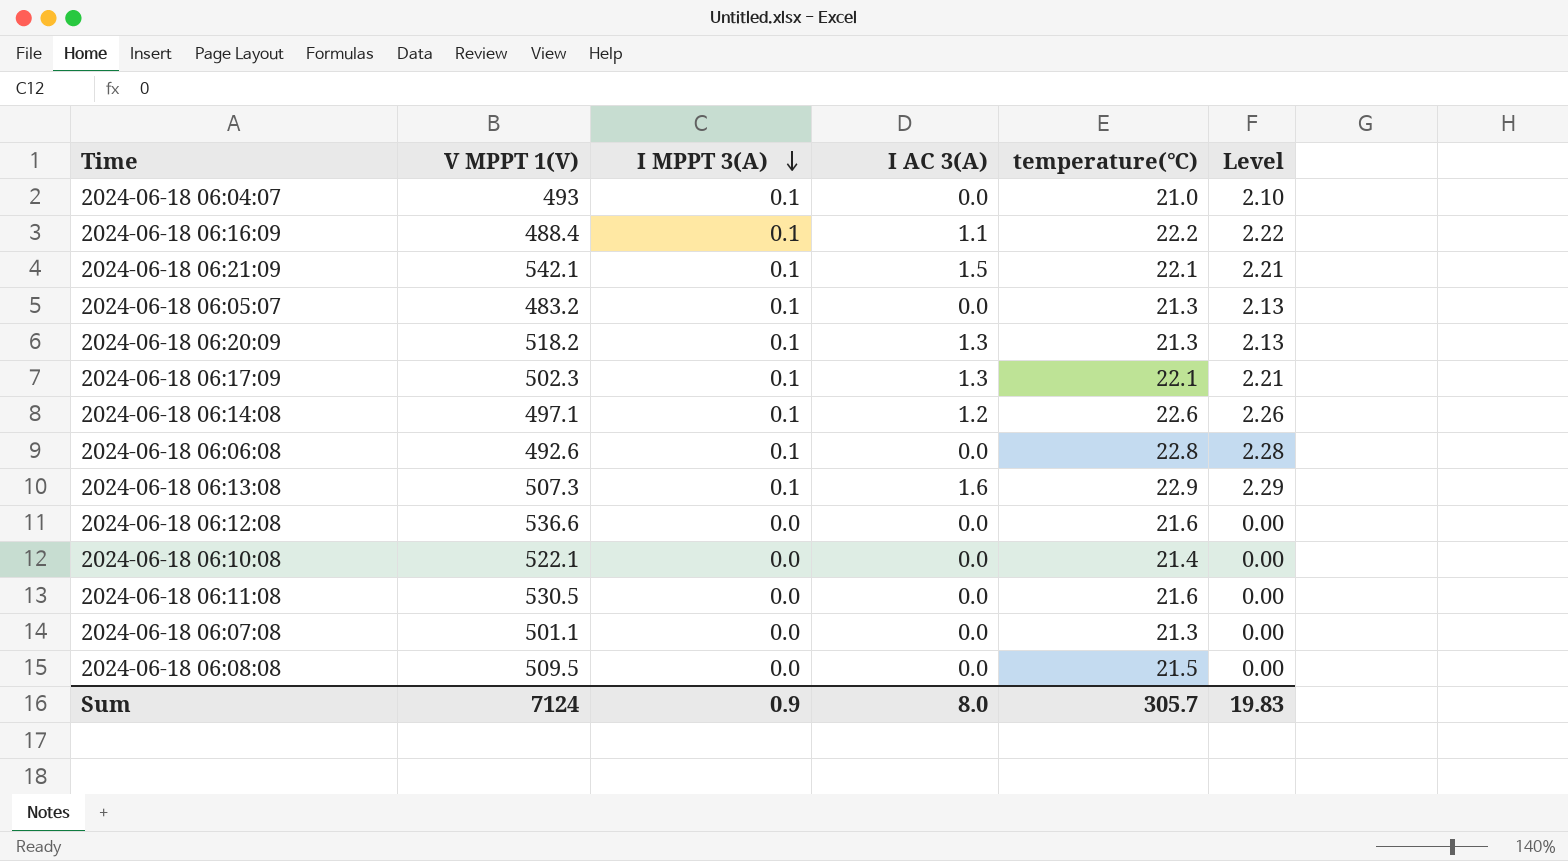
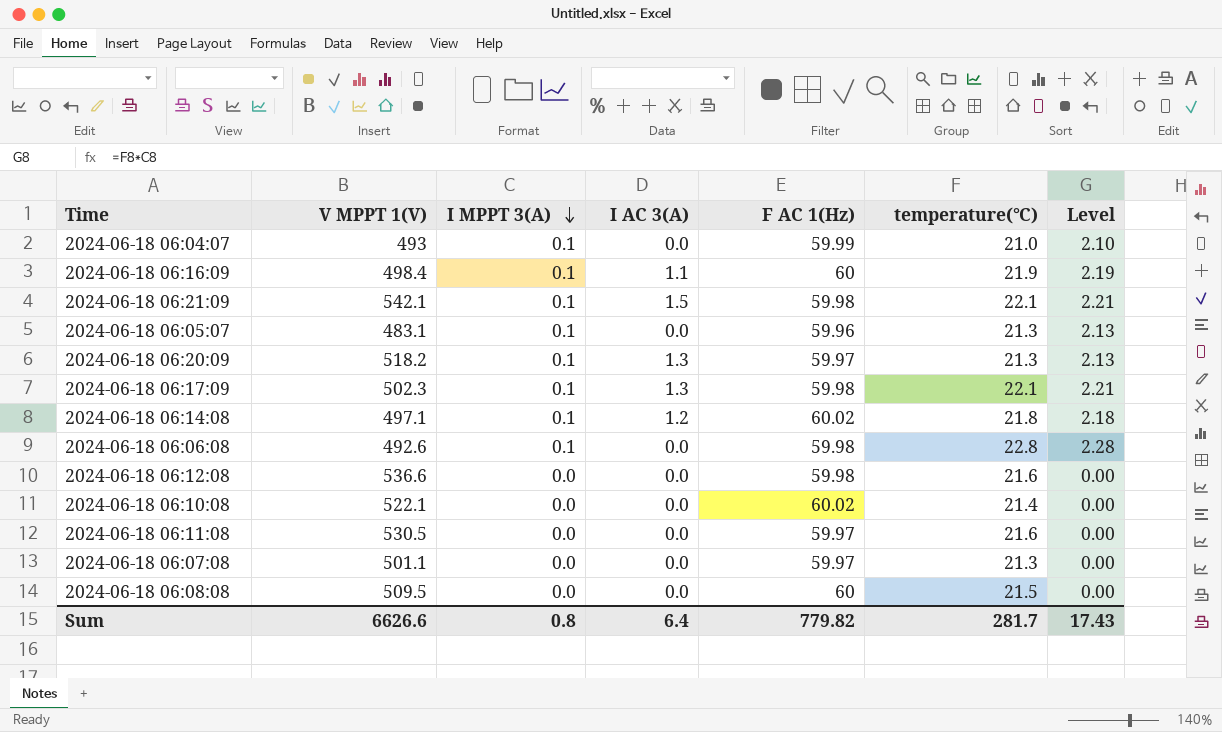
column F AC 1(Hz) | position: none -> 5
row 2024-06-18 06:13:08: 507.3 | 0.1 | 1.6 | 22.9 | 2.29 -> none
2024-06-18 06:16:09 | V MPPT 1(V): 488.4 -> 498.4
2024-06-18 06:16:09 | temperature(℃): 22.2 -> 21.9
2024-06-18 06:16:09 | Level: 2.22 -> 2.19
2024-06-18 06:05:07 | V MPPT 1(V): 483.2 -> 483.1
2024-06-18 06:14:08 | temperature(℃): 22.6 -> 21.8
2024-06-18 06:14:08 | Level: 2.26 -> 2.18
Sum | V MPPT 1(V): 7124 -> 6626.6
Sum | I MPPT 3(A): 0.9 -> 0.8
Sum | I AC 3(A): 8.0 -> 6.4
Sum | temperature(℃): 305.7 -> 281.7
Sum | Level: 19.83 -> 17.43

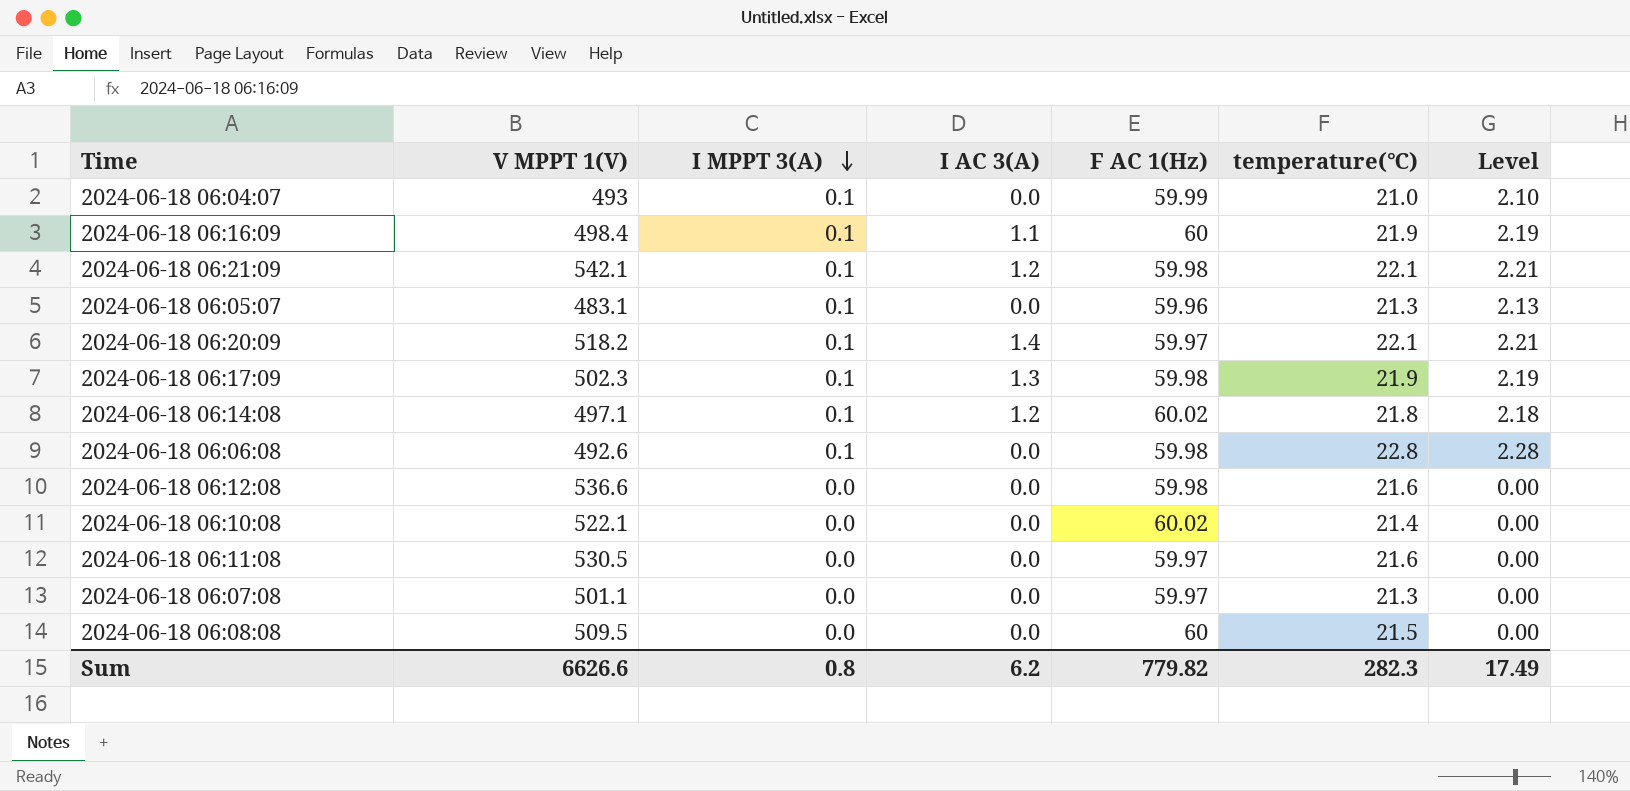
2024-06-18 06:21:09 | I AC 3(A): 1.5 -> 1.2
2024-06-18 06:20:09 | I AC 3(A): 1.3 -> 1.4
2024-06-18 06:20:09 | temperature(℃): 21.3 -> 22.1
2024-06-18 06:20:09 | Level: 2.13 -> 2.21
2024-06-18 06:17:09 | temperature(℃): 22.1 -> 21.9
2024-06-18 06:17:09 | Level: 2.21 -> 2.19
Sum | I AC 3(A): 6.4 -> 6.2
Sum | temperature(℃): 281.7 -> 282.3
Sum | Level: 17.43 -> 17.49

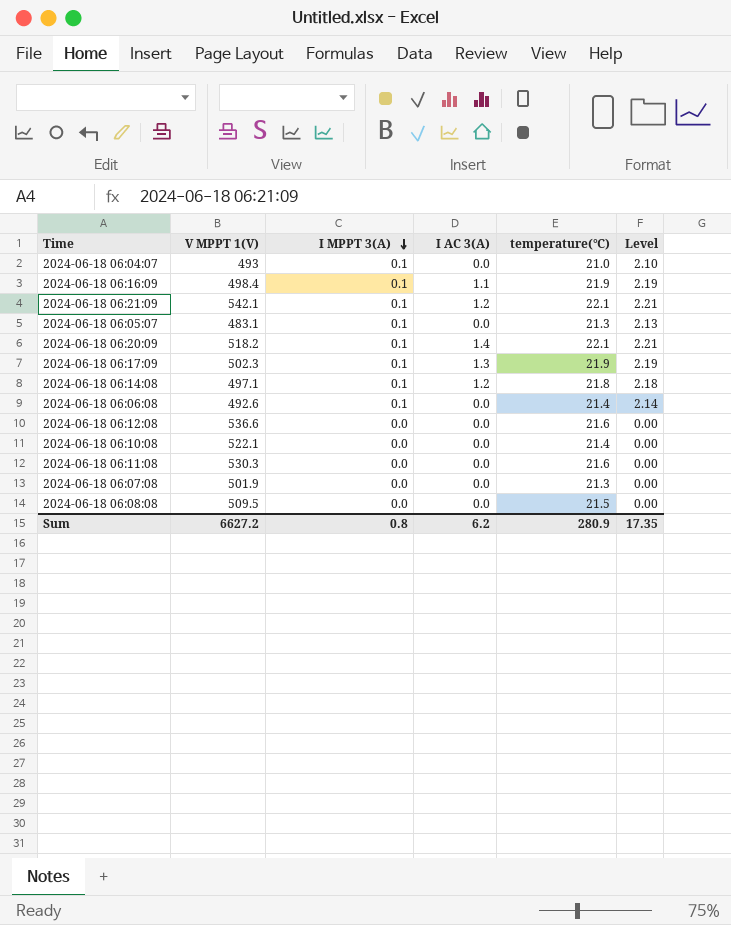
column F AC 1(Hz) | position: 5 -> none
2024-06-18 06:06:08 | temperature(℃): 22.8 -> 21.4
2024-06-18 06:06:08 | Level: 2.28 -> 2.14
2024-06-18 06:11:08 | V MPPT 1(V): 530.5 -> 530.3
2024-06-18 06:07:08 | V MPPT 1(V): 501.1 -> 501.9
Sum | V MPPT 1(V): 6626.6 -> 6627.2
Sum | temperature(℃): 282.3 -> 280.9
Sum | Level: 17.49 -> 17.35

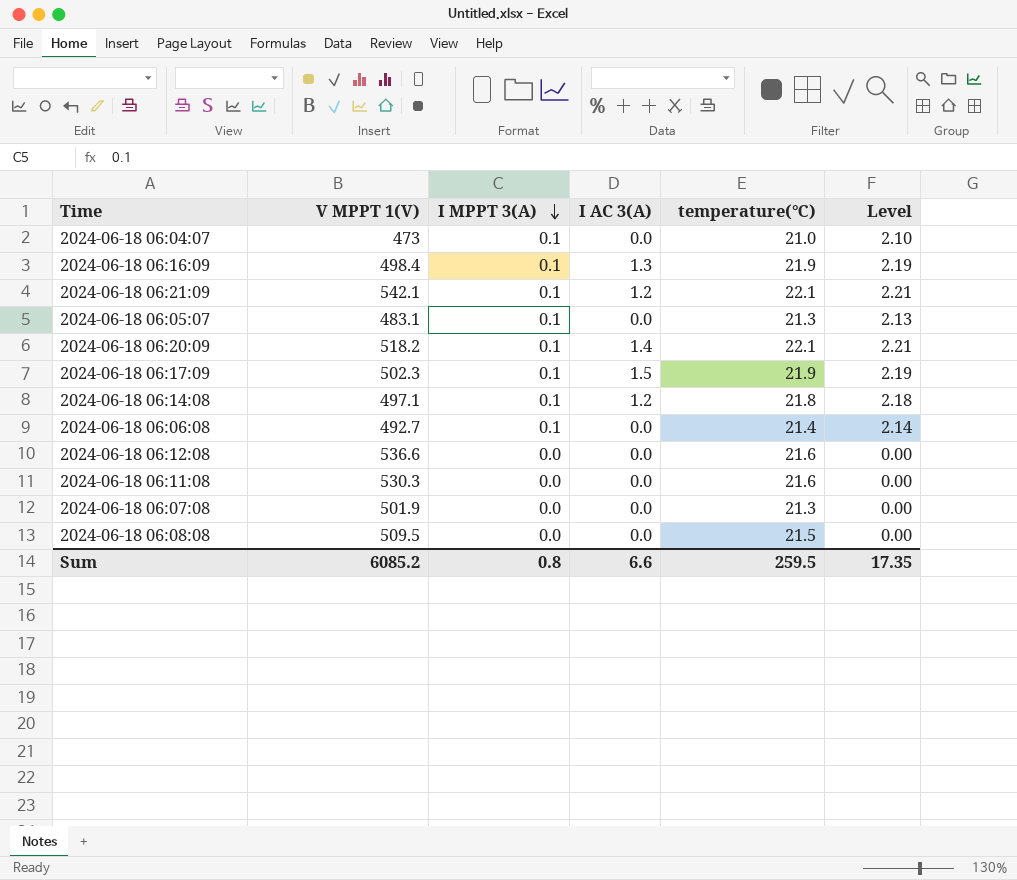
row 2024-06-18 06:10:08: 522.1 | 0.0 | 0.0 | 21.4 | 0.00 -> none
2024-06-18 06:04:07 | V MPPT 1(V): 493 -> 473
2024-06-18 06:16:09 | I AC 3(A): 1.1 -> 1.3
2024-06-18 06:17:09 | I AC 3(A): 1.3 -> 1.5
2024-06-18 06:06:08 | V MPPT 1(V): 492.6 -> 492.7
Sum | V MPPT 1(V): 6627.2 -> 6085.2
Sum | I AC 3(A): 6.2 -> 6.6
Sum | temperature(℃): 280.9 -> 259.5

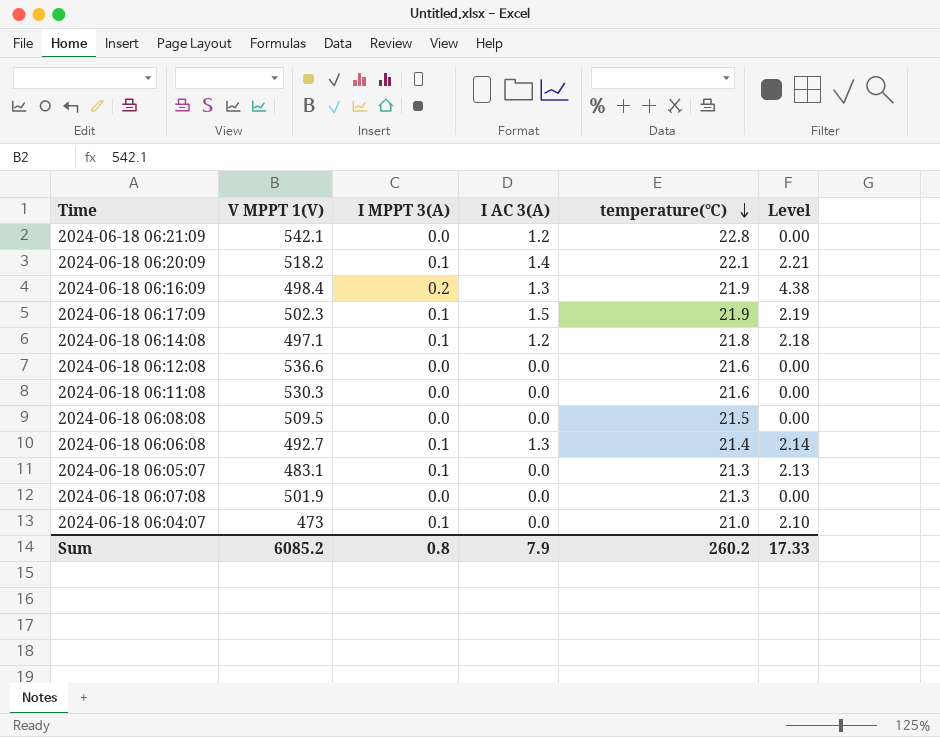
row order: I MPPT 3(A) descending -> temperature(℃) descending
2024-06-18 06:21:09 | I MPPT 3(A): 0.1 -> 0.0
2024-06-18 06:21:09 | temperature(℃): 22.1 -> 22.8
2024-06-18 06:21:09 | Level: 2.21 -> 0.00
2024-06-18 06:16:09 | I MPPT 3(A): 0.1 -> 0.2
2024-06-18 06:16:09 | Level: 2.19 -> 4.38
2024-06-18 06:06:08 | I AC 3(A): 0.0 -> 1.3
Sum | I AC 3(A): 6.6 -> 7.9
Sum | temperature(℃): 259.5 -> 260.2
Sum | Level: 17.35 -> 17.33

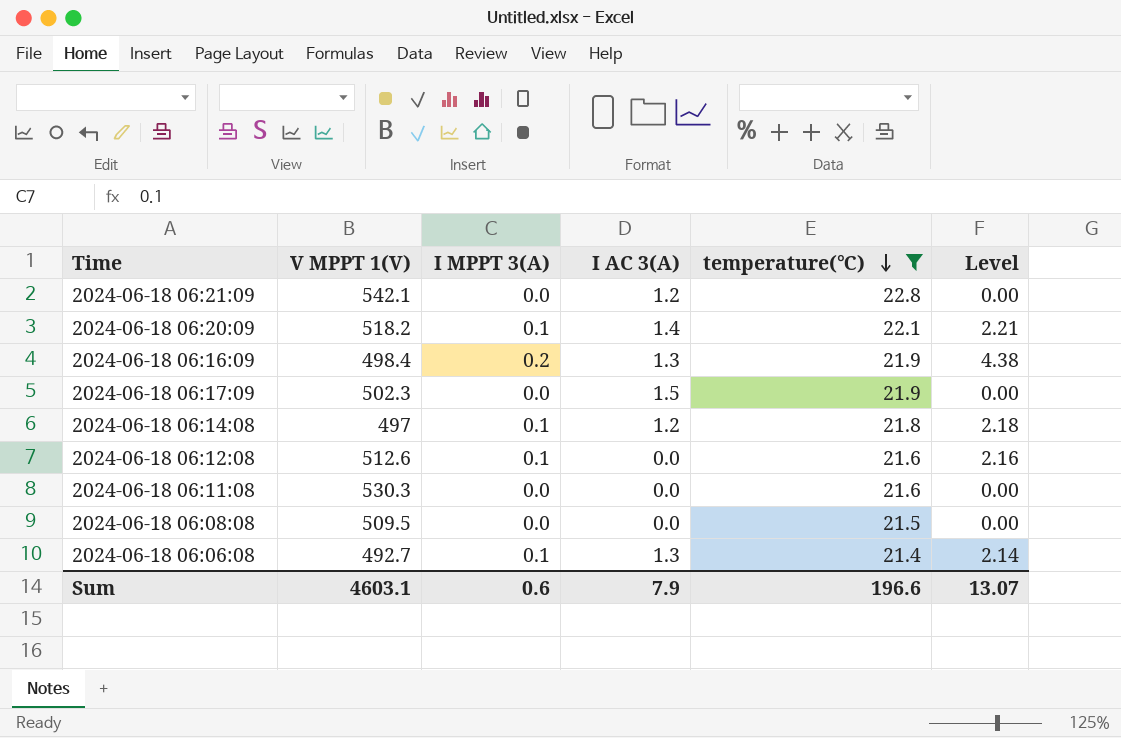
filter: none -> temperature(℃) >= 21.4
2024-06-18 06:17:09 | I MPPT 3(A): 0.1 -> 0.0
2024-06-18 06:17:09 | Level: 2.19 -> 0.00
2024-06-18 06:14:08 | V MPPT 1(V): 497.1 -> 497
2024-06-18 06:12:08 | V MPPT 1(V): 536.6 -> 512.6
2024-06-18 06:12:08 | I MPPT 3(A): 0.0 -> 0.1
2024-06-18 06:12:08 | Level: 0.00 -> 2.16
Sum | V MPPT 1(V): 6085.2 -> 4603.1
Sum | I MPPT 3(A): 0.8 -> 0.6
Sum | temperature(℃): 260.2 -> 196.6
Sum | Level: 17.33 -> 13.07

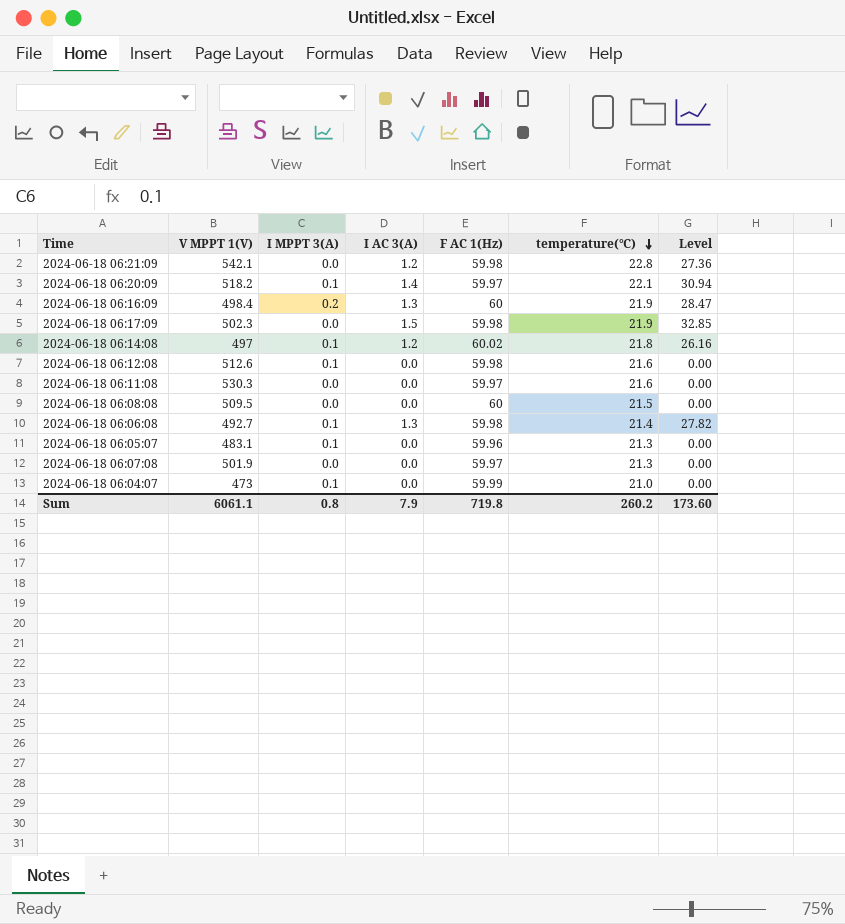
filter: temperature(℃) >= 21.4 -> none
column F AC 1(Hz) | position: none -> 5
column Level | formula: [I MPPT 3(A)] * [temperature(℃)] -> [I AC 3(A)] * [temperature(℃)]
Sum | V MPPT 1(V): 4603.1 -> 6061.1
Sum | I MPPT 3(A): 0.6 -> 0.8
Sum | temperature(℃): 196.6 -> 260.2
Sum | Level: 13.07 -> 173.60

